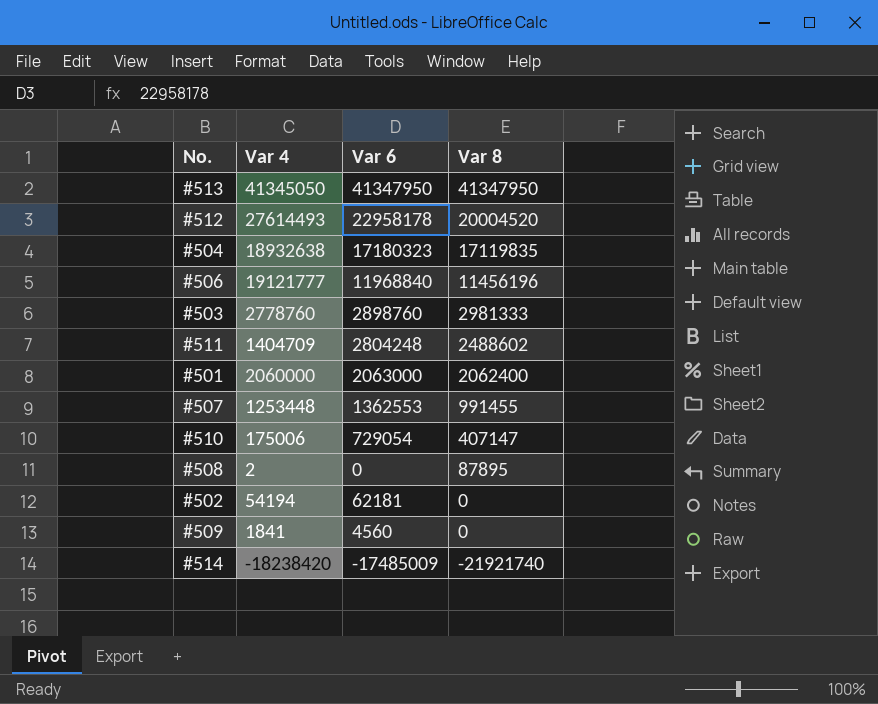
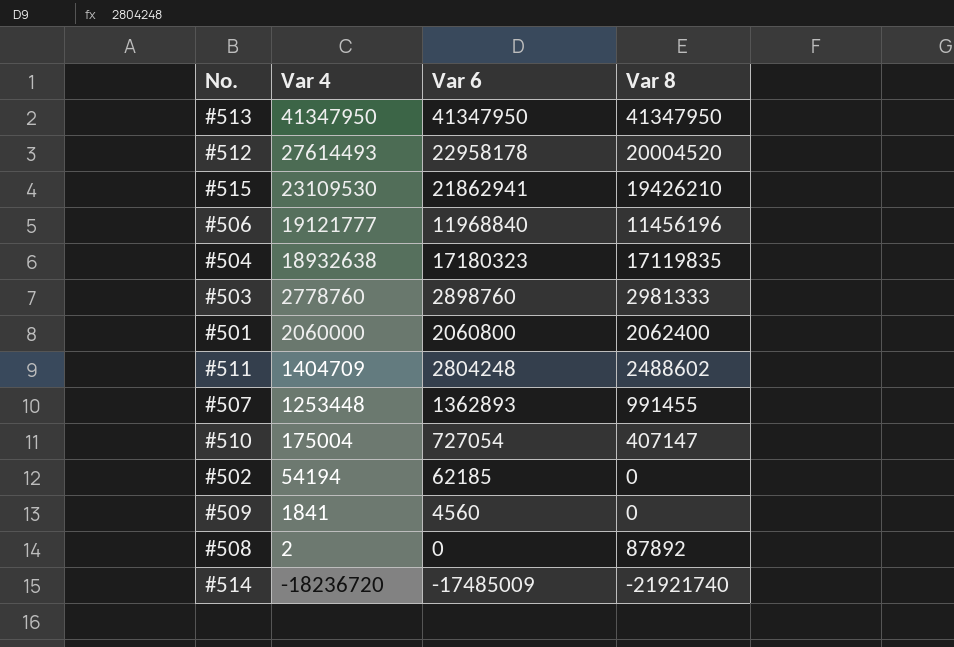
row order: Var 8 descending -> Var 4 descending
#513 | Var 4: 41345050 -> 41347950
row #515: none -> 23109530 | 21862941 | 19426210
#501 | Var 6: 2063000 -> 2060800
#507 | Var 6: 1362553 -> 1362893
#510 | Var 4: 175006 -> 175004
#510 | Var 6: 729054 -> 727054
#502 | Var 6: 62181 -> 62185
#508 | Var 8: 87895 -> 87892
#514 | Var 4: -18238420 -> -18236720

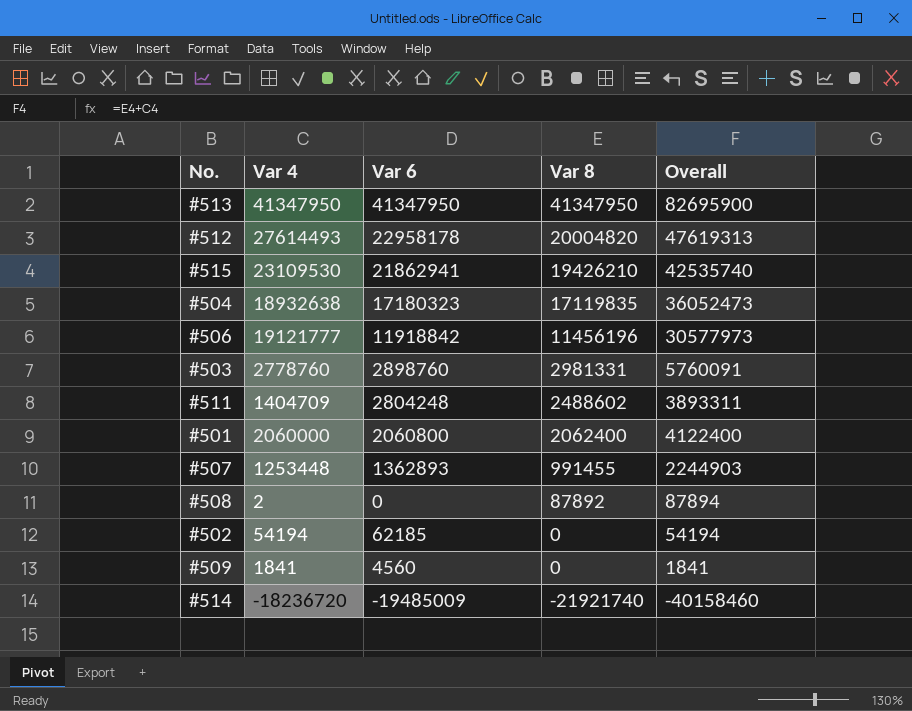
row order: Var 4 descending -> Var 8 descending
column Overall | formula: none -> [Var 4] + [Var 8]
row #510: 175004 | 727054 | 407147 -> none
#512 | Var 8: 20004520 -> 20004820
#506 | Var 6: 11968840 -> 11918842
#503 | Var 8: 2981333 -> 2981331
#514 | Var 6: -17485009 -> -19485009

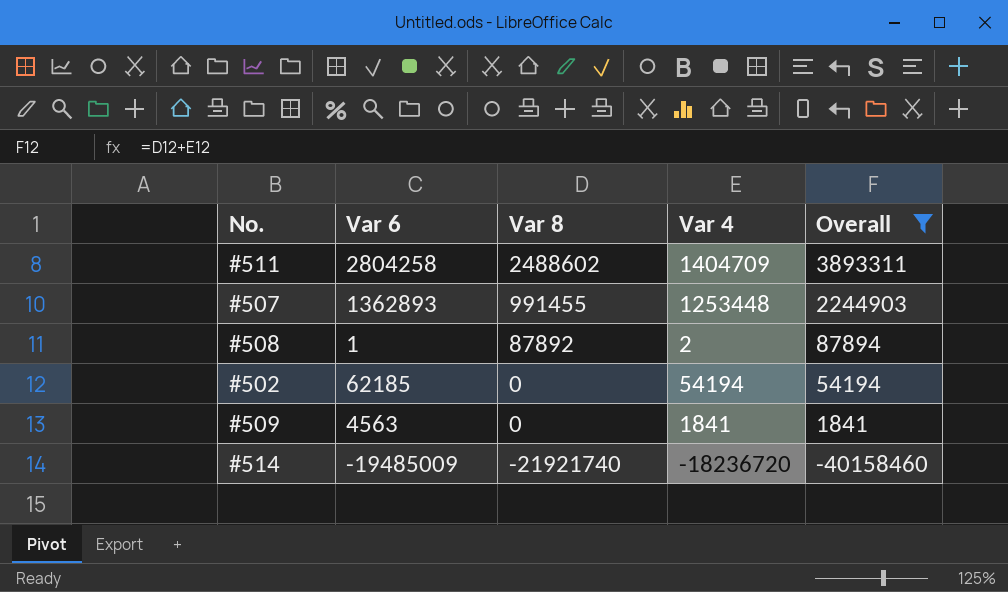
filter: none -> Overall <= 3893311
column Var 4 | position: 2 -> 4
#511 | Var 6: 2804248 -> 2804258
#508 | Var 6: 0 -> 1
#509 | Var 6: 4560 -> 4563

